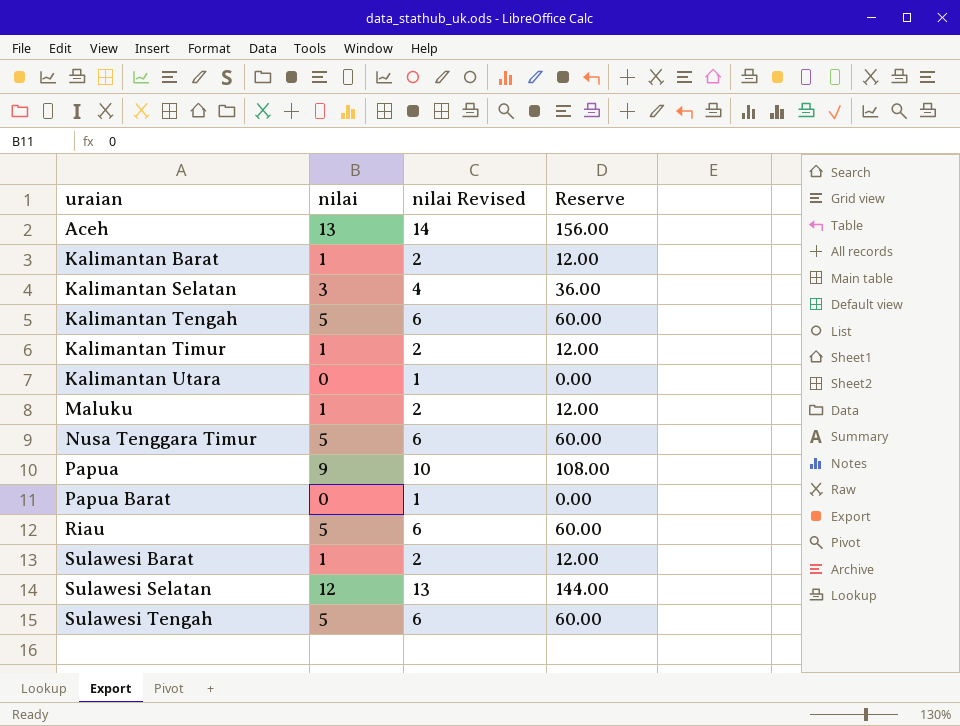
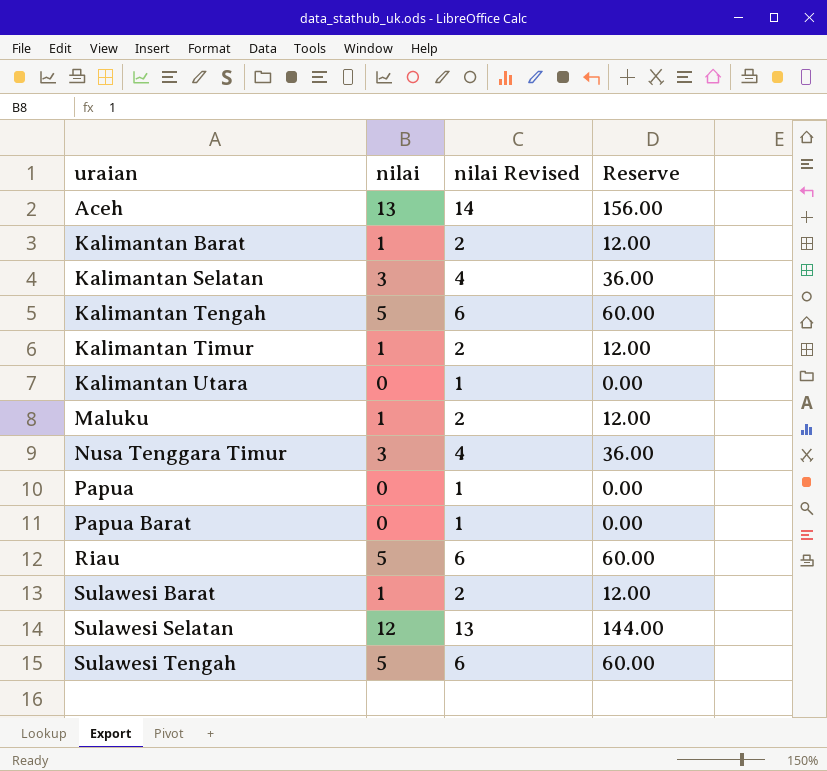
Nusa Tenggara Timur | nilai: 5 -> 3
Nusa Tenggara Timur | nilai Revised: 6 -> 4
Nusa Tenggara Timur | Reserve: 60.00 -> 36.00
Papua | nilai: 9 -> 0
Papua | nilai Revised: 10 -> 1
Papua | Reserve: 108.00 -> 0.00

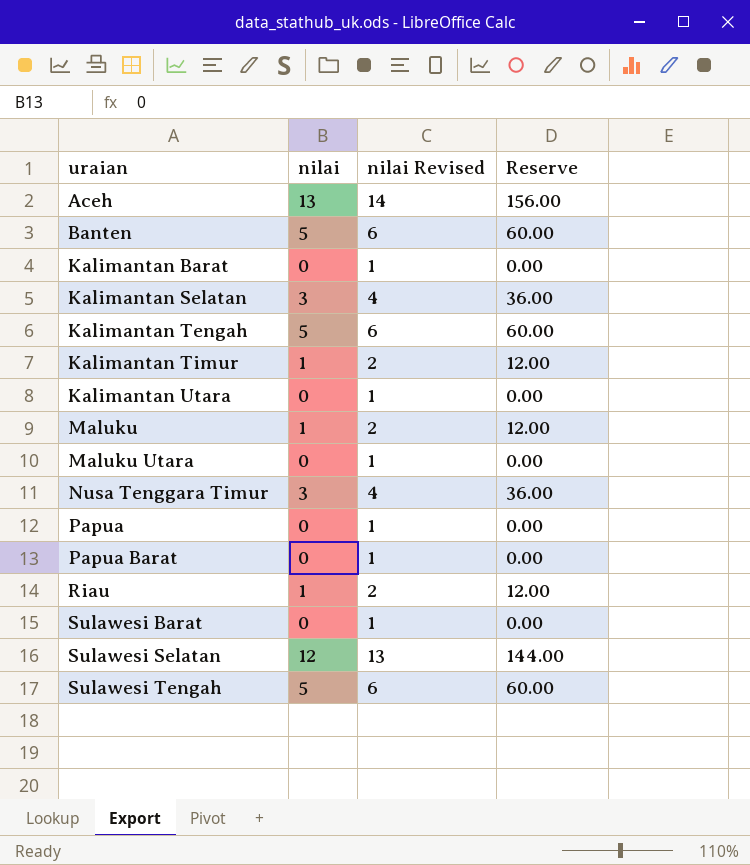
row Banten: none -> 5 | 6 | 60.00
Kalimantan Barat | nilai: 1 -> 0
Kalimantan Barat | nilai Revised: 2 -> 1
Kalimantan Barat | Reserve: 12.00 -> 0.00
row Maluku Utara: none -> 0 | 1 | 0.00
Riau | nilai: 5 -> 1
Riau | nilai Revised: 6 -> 2
Riau | Reserve: 60.00 -> 12.00
Sulawesi Barat | nilai: 1 -> 0
Sulawesi Barat | nilai Revised: 2 -> 1
Sulawesi Barat | Reserve: 12.00 -> 0.00

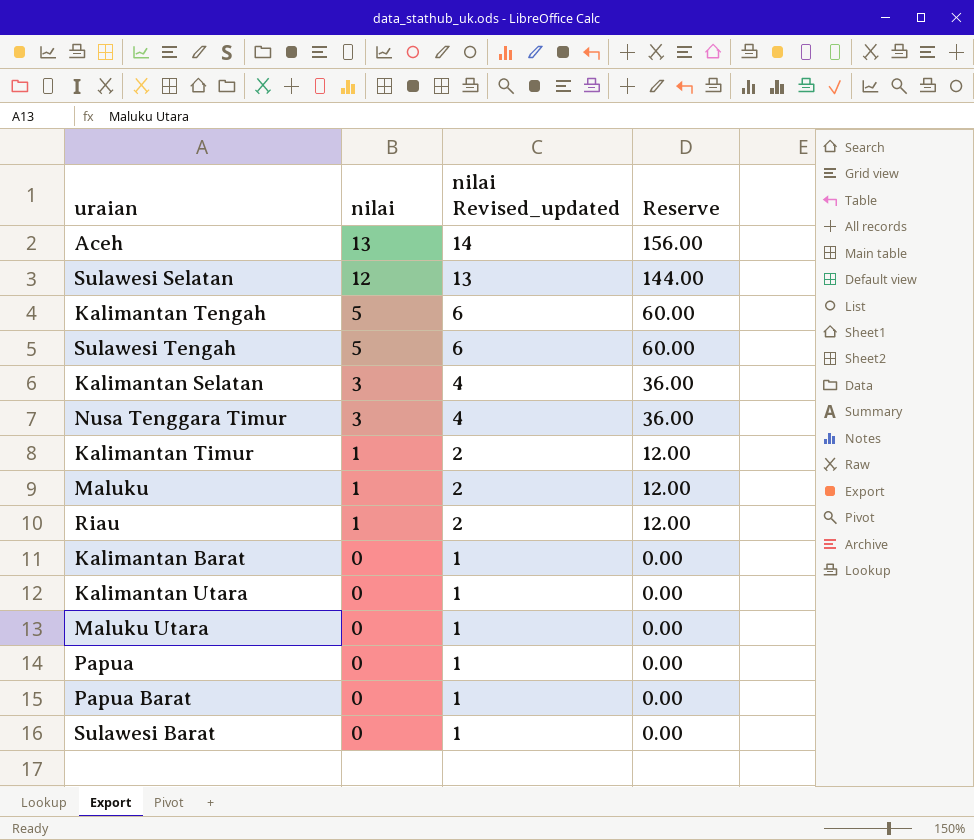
row order: uraian ascending -> nilai descending
column name: nilai Revised -> nilai Revised_updated
row Banten: 5 | 6 | 60.00 -> none

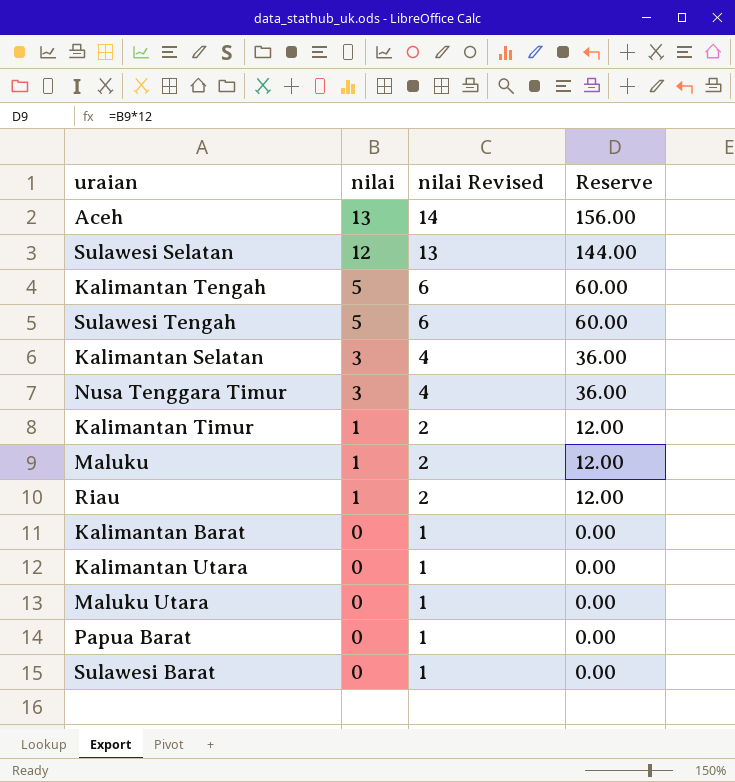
column name: nilai Revised_updated -> nilai Revised
row Papua: 0 | 1 | 0.00 -> none

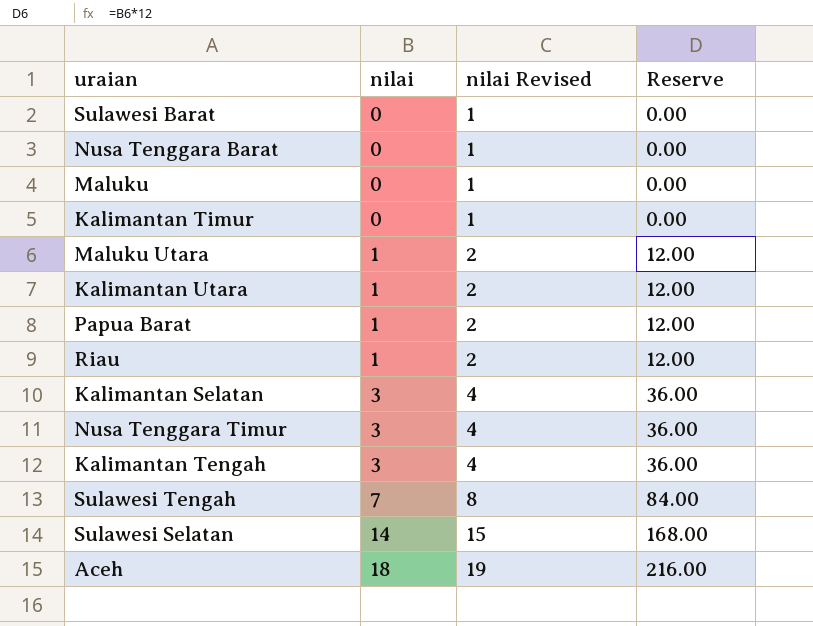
row order: nilai descending -> nilai ascending
row Kalimantan Barat: 0 | 1 | 0.00 -> none
row Nusa Tenggara Barat: none -> 0 | 1 | 0.00
Maluku | nilai: 1 -> 0
Maluku | nilai Revised: 2 -> 1
Maluku | Reserve: 12.00 -> 0.00
Kalimantan Timur | nilai: 1 -> 0
Kalimantan Timur | nilai Revised: 2 -> 1
Kalimantan Timur | Reserve: 12.00 -> 0.00
Maluku Utara | nilai: 0 -> 1
Maluku Utara | nilai Revised: 1 -> 2
Maluku Utara | Reserve: 0.00 -> 12.00
Kalimantan Utara | nilai: 0 -> 1
Kalimantan Utara | nilai Revised: 1 -> 2
Kalimantan Utara | Reserve: 0.00 -> 12.00
Papua Barat | nilai: 0 -> 1
Papua Barat | nilai Revised: 1 -> 2
Papua Barat | Reserve: 0.00 -> 12.00
Kalimantan Tengah | nilai: 5 -> 3
Kalimantan Tengah | nilai Revised: 6 -> 4
Kalimantan Tengah | Reserve: 60.00 -> 36.00
Sulawesi Tengah | nilai: 5 -> 7
Sulawesi Tengah | nilai Revised: 6 -> 8
Sulawesi Tengah | Reserve: 60.00 -> 84.00
Sulawesi Selatan | nilai: 12 -> 14
Sulawesi Selatan | nilai Revised: 13 -> 15
Sulawesi Selatan | Reserve: 144.00 -> 168.00
Aceh | nilai: 13 -> 18
Aceh | nilai Revised: 14 -> 19
Aceh | Reserve: 156.00 -> 216.00

